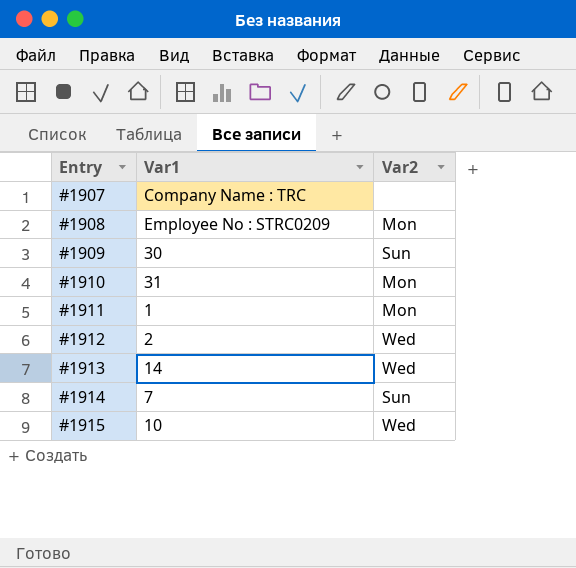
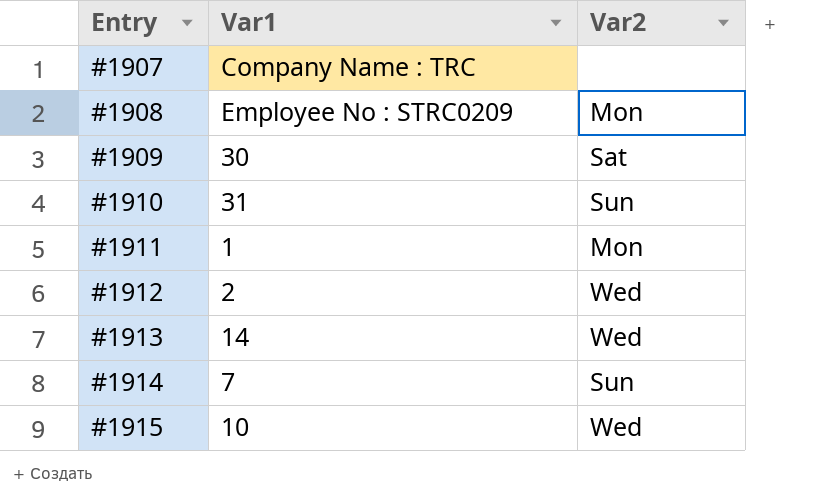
#1909 | Var2: Sun -> Sat
#1910 | Var2: Mon -> Sun

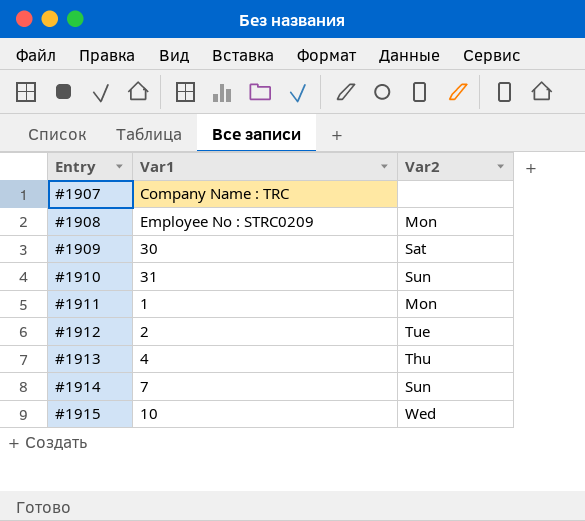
#1912 | Var2: Wed -> Tue
#1913 | Var1: 14 -> 4
#1913 | Var2: Wed -> Thu

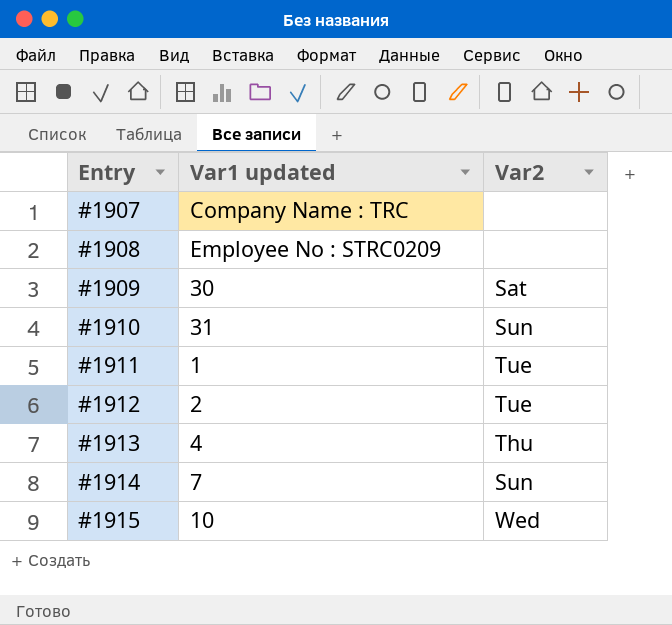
column name: Var1 -> Var1 updated
#1908 | Var2: Mon -> none
#1911 | Var2: Mon -> Tue

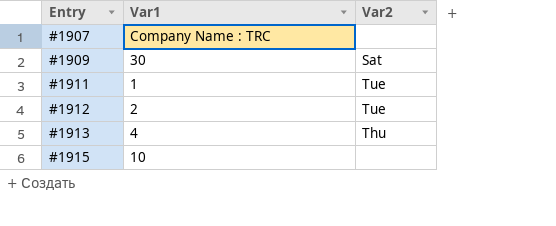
column name: Var1 updated -> Var1
row #1908: Employee No : STRC0209 | none -> none
row #1910: 31 | Sun -> none
row #1914: 7 | Sun -> none
#1915 | Var2: Wed -> none

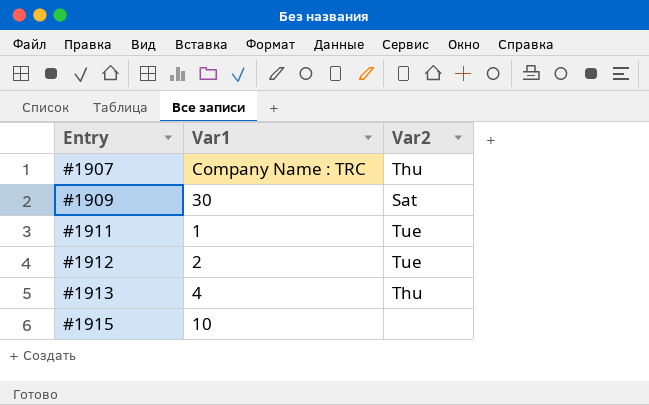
#1907 | Var2: none -> Thu

